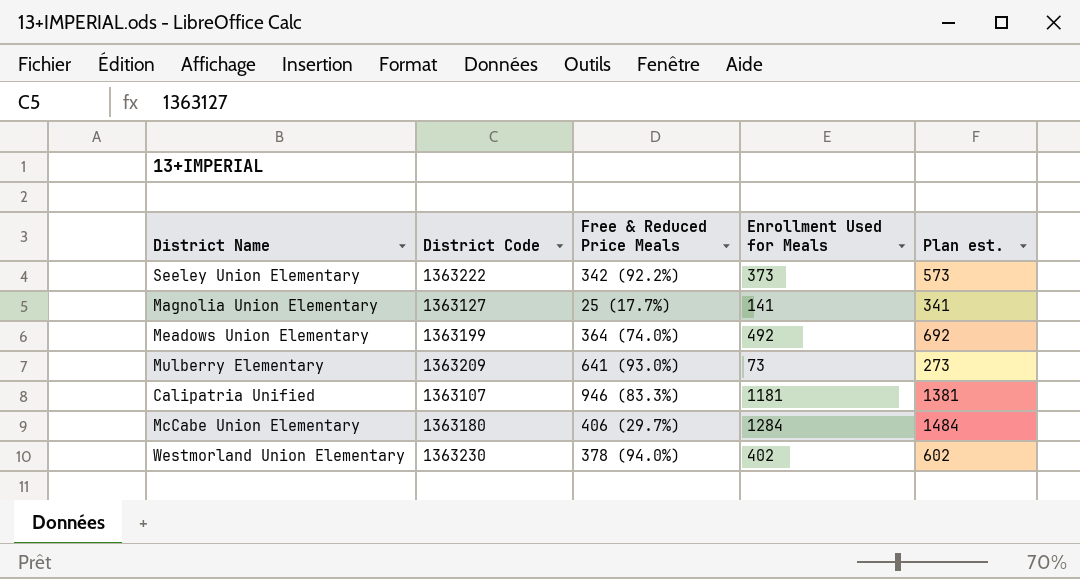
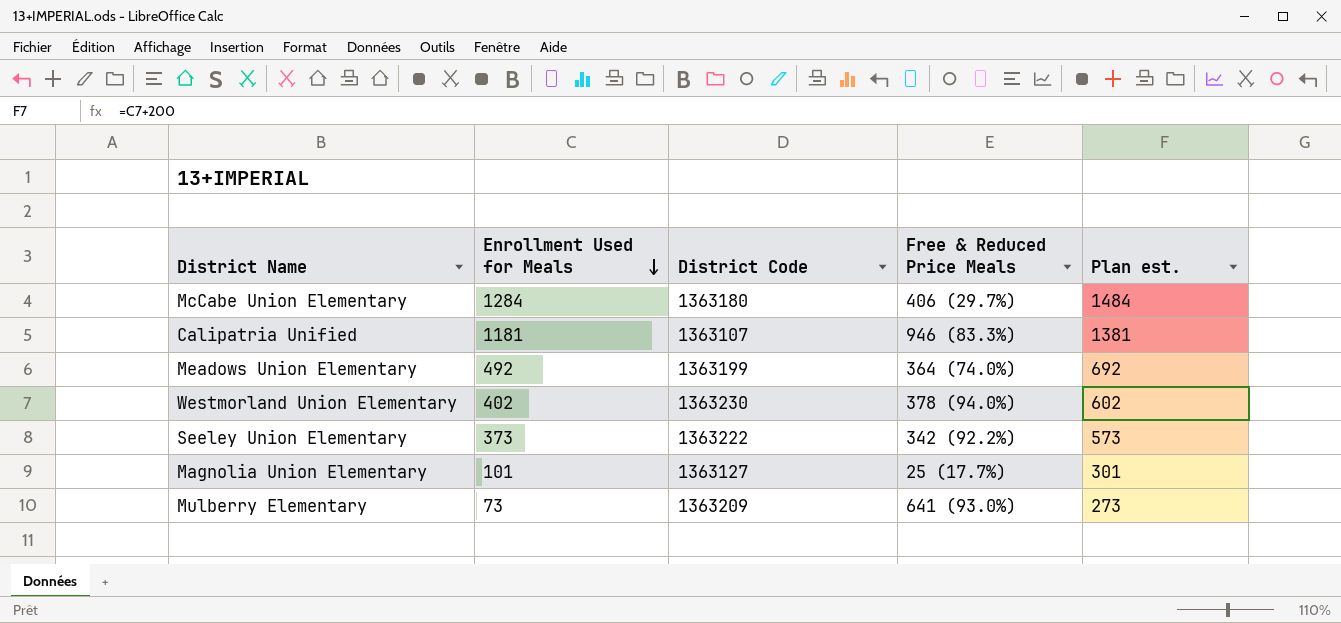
row order: none -> Enrollment Used for Meals descending
column Enrollment Used for Meals | position: 4 -> 2
Magnolia Union Elementary | Enrollment Used for Meals: 141 -> 101
Magnolia Union Elementary | Plan est.: 341 -> 301

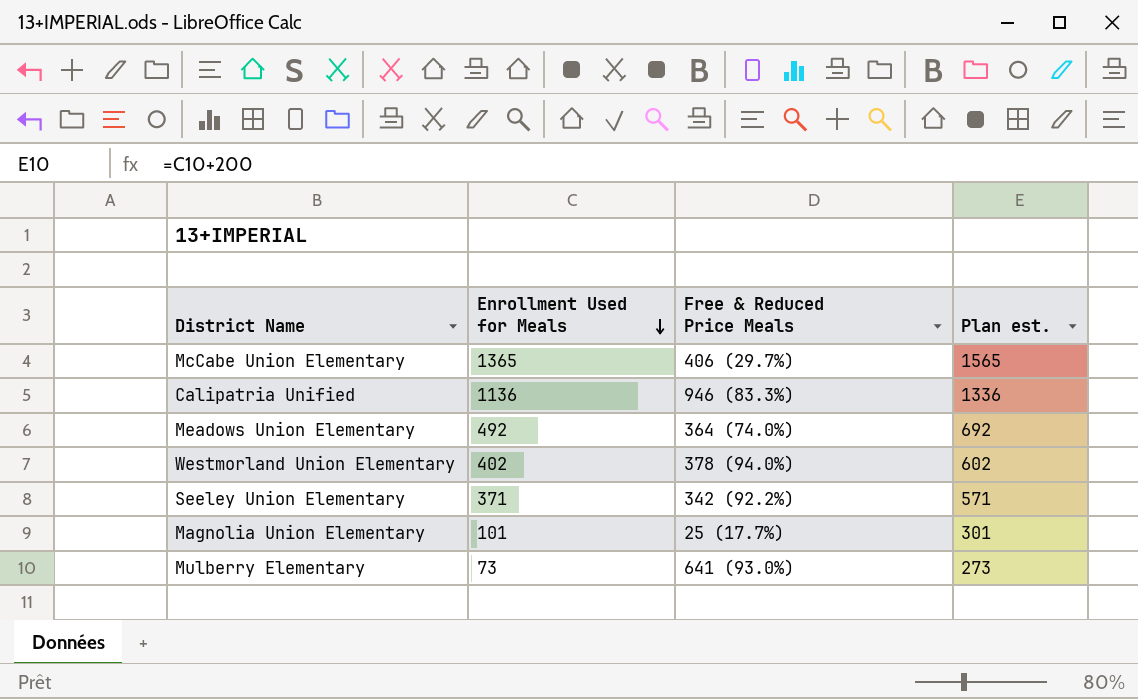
column District Code | position: 3 -> none
McCabe Union Elementary | Enrollment Used for Meals: 1284 -> 1365
McCabe Union Elementary | Plan est.: 1484 -> 1565
Calipatria Unified | Enrollment Used for Meals: 1181 -> 1136
Calipatria Unified | Plan est.: 1381 -> 1336
Seeley Union Elementary | Enrollment Used for Meals: 373 -> 371
Seeley Union Elementary | Plan est.: 573 -> 571

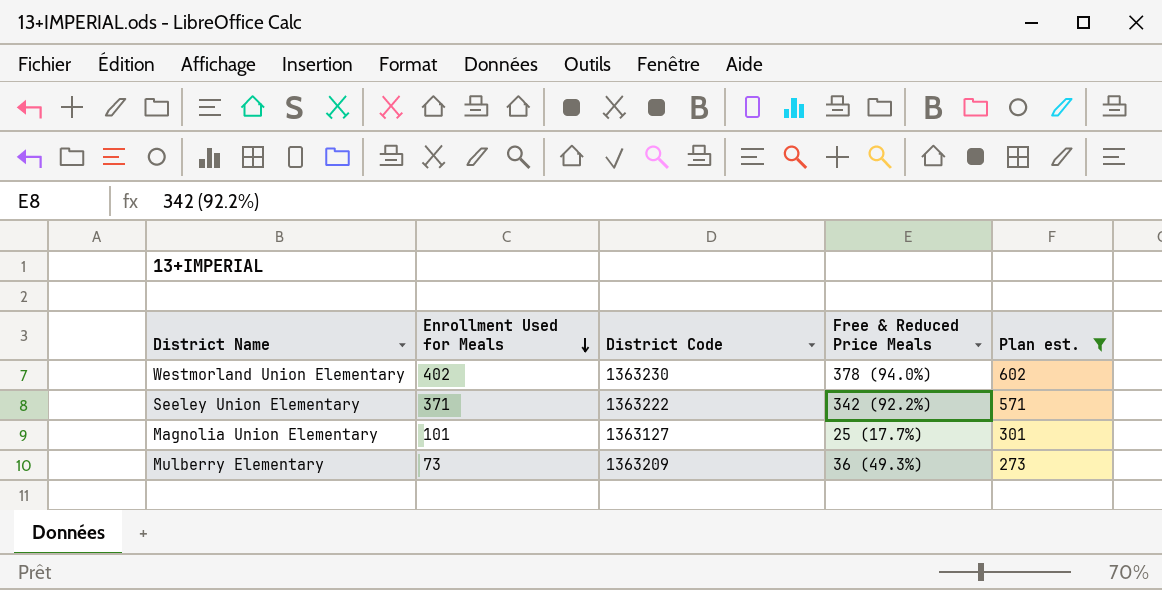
filter: none -> Plan est. <= 602
column District Code | position: none -> 3
Mulberry Elementary | Free & Reduced Price Meals: 641 (93.0%) -> 36 (49.3%)

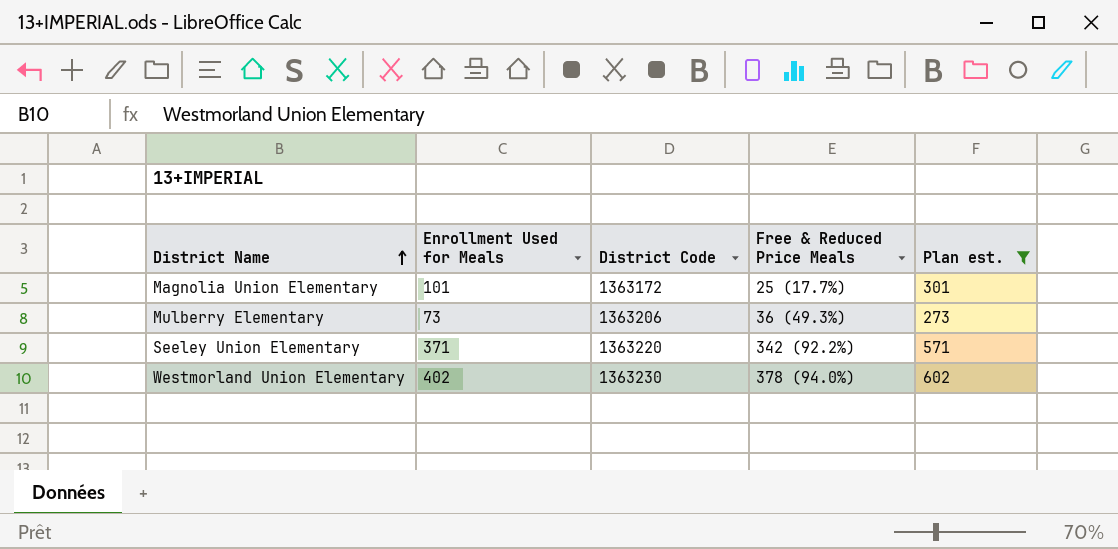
row order: Enrollment Used for Meals descending -> District Name ascending
Magnolia Union Elementary | District Code: 1363127 -> 1363172
Mulberry Elementary | District Code: 1363209 -> 1363206
Seeley Union Elementary | District Code: 1363222 -> 1363220

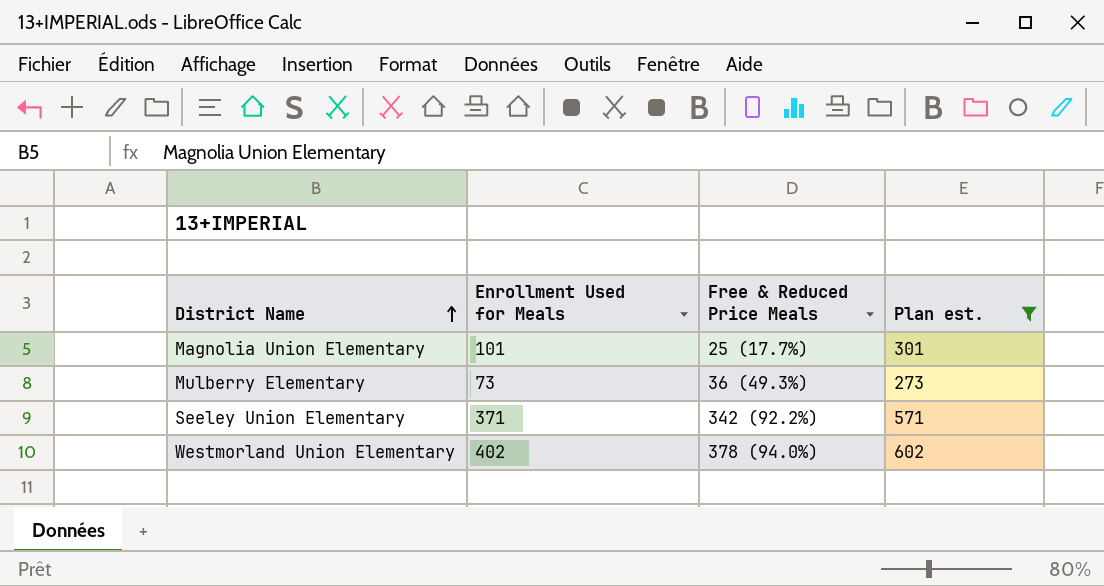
column District Code | position: 3 -> none

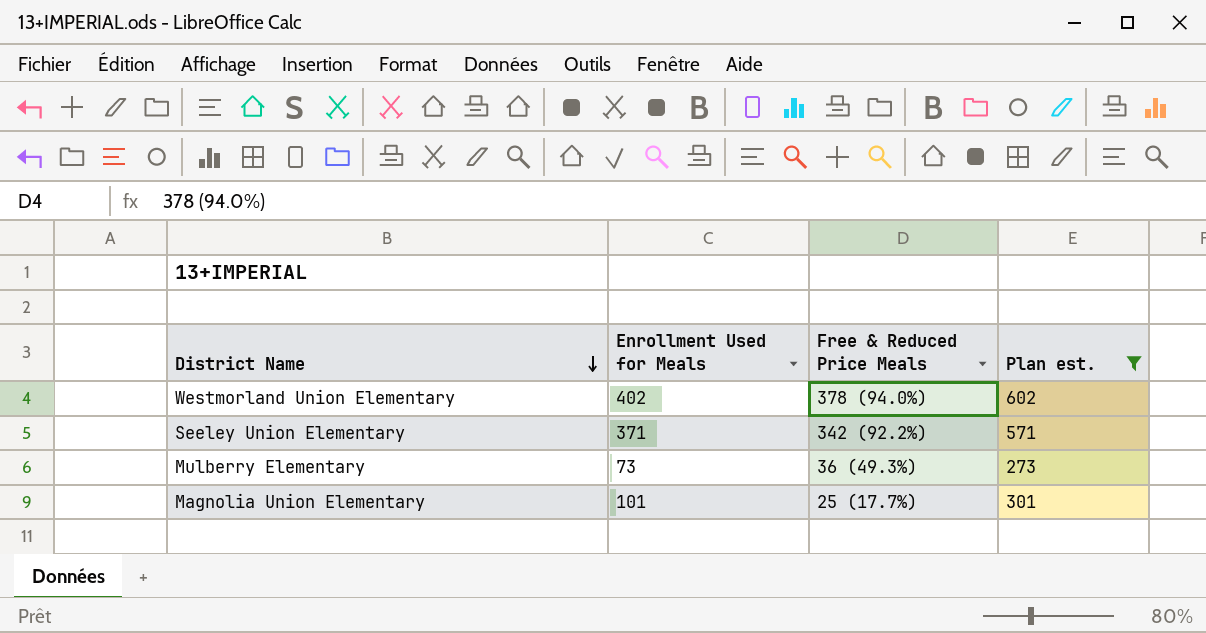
row order: District Name ascending -> District Name descending

